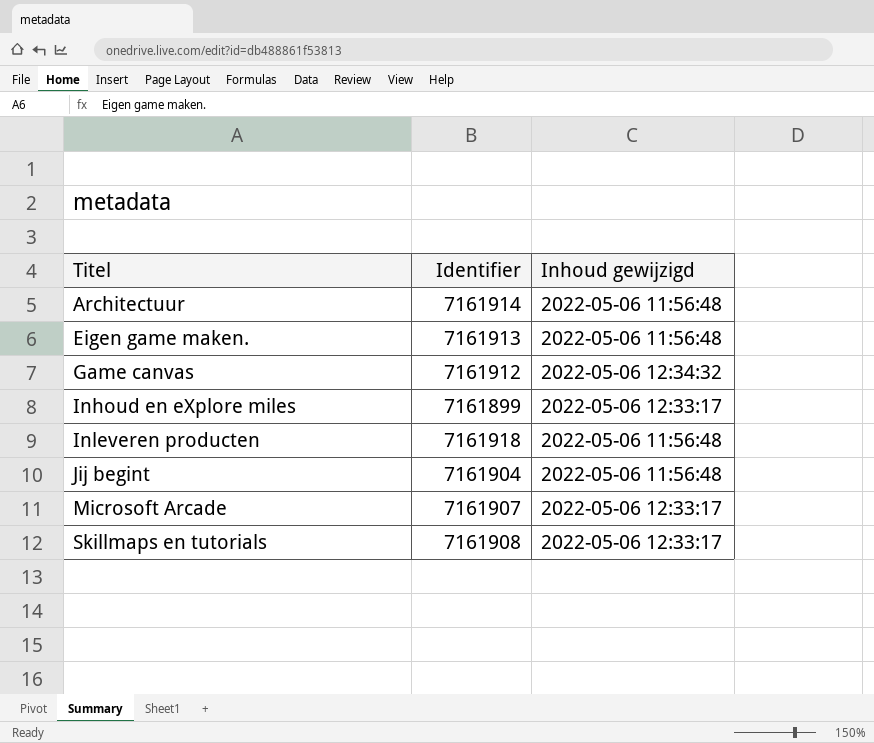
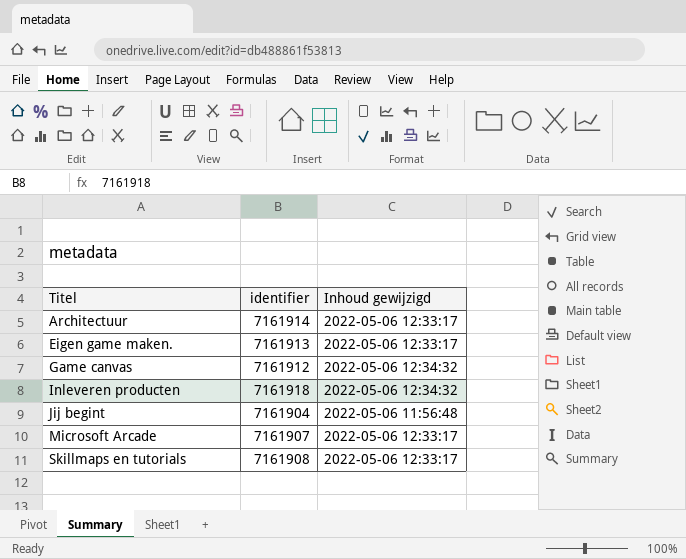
column name: Identifier -> identifier
row Inhoud en eXplore miles: 7161899 | 2022-05-06 12:33:17 -> none
Architectuur | Inhoud gewijzigd: 2022-05-06 11:56:48 -> 2022-05-06 12:33:17
Eigen game maken. | Inhoud gewijzigd: 2022-05-06 11:56:48 -> 2022-05-06 12:33:17
Inleveren producten | Inhoud gewijzigd: 2022-05-06 11:56:48 -> 2022-05-06 12:34:32

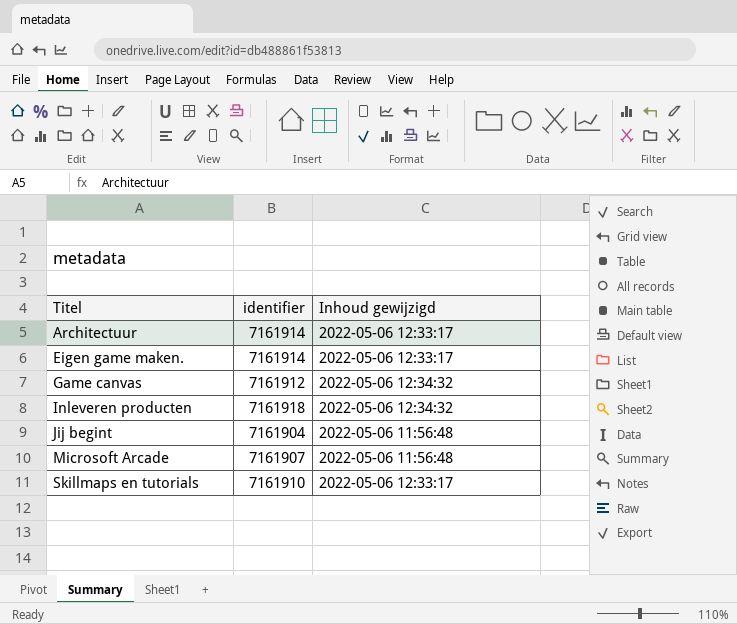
Eigen game maken. | identifier: 7161913 -> 7161914
Microsoft Arcade | Inhoud gewijzigd: 2022-05-06 12:33:17 -> 2022-05-06 11:56:48
Skillmaps en tutorials | identifier: 7161908 -> 7161910

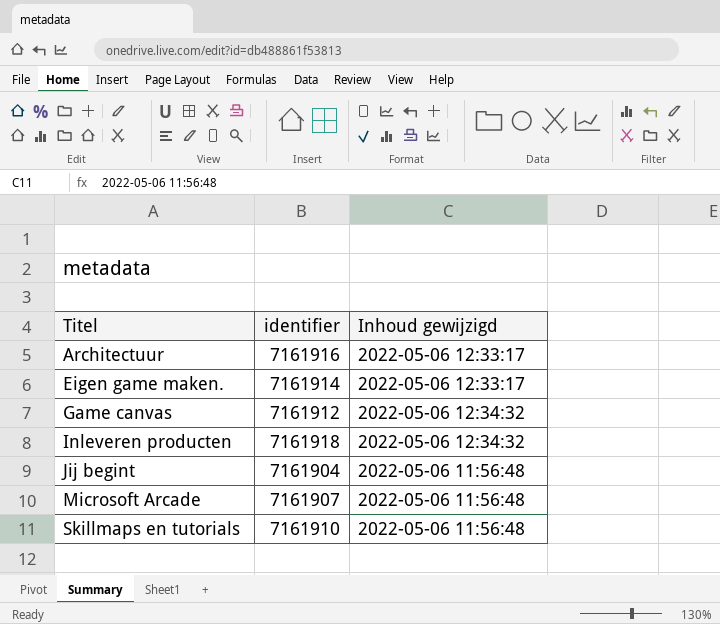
Architectuur | identifier: 7161914 -> 7161916
Skillmaps en tutorials | Inhoud gewijzigd: 2022-05-06 12:33:17 -> 2022-05-06 11:56:48

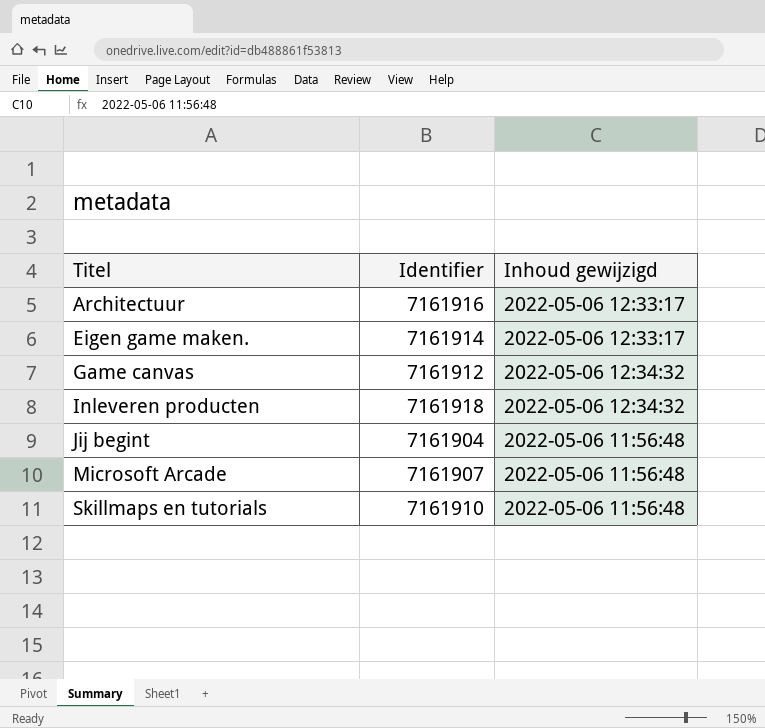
column name: identifier -> Identifier

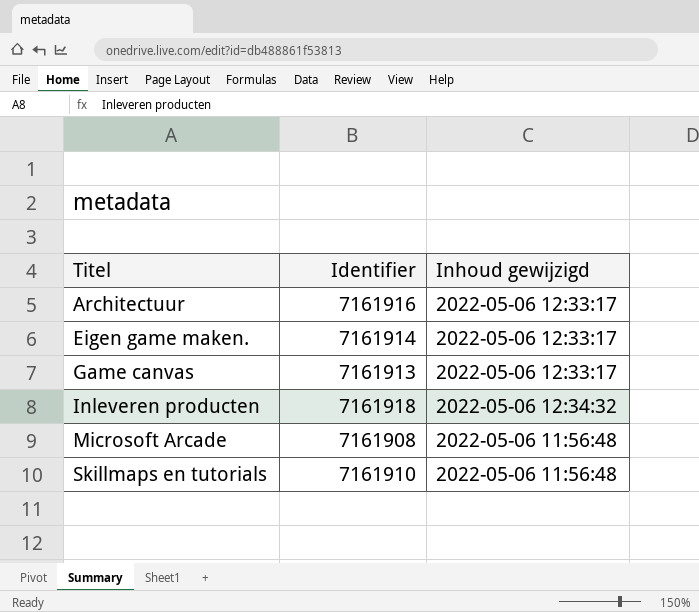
row Jij begint: 7161904 | 2022-05-06 11:56:48 -> none
Game canvas | Identifier: 7161912 -> 7161913
Game canvas | Inhoud gewijzigd: 2022-05-06 12:34:32 -> 2022-05-06 12:33:17
Microsoft Arcade | Identifier: 7161907 -> 7161908

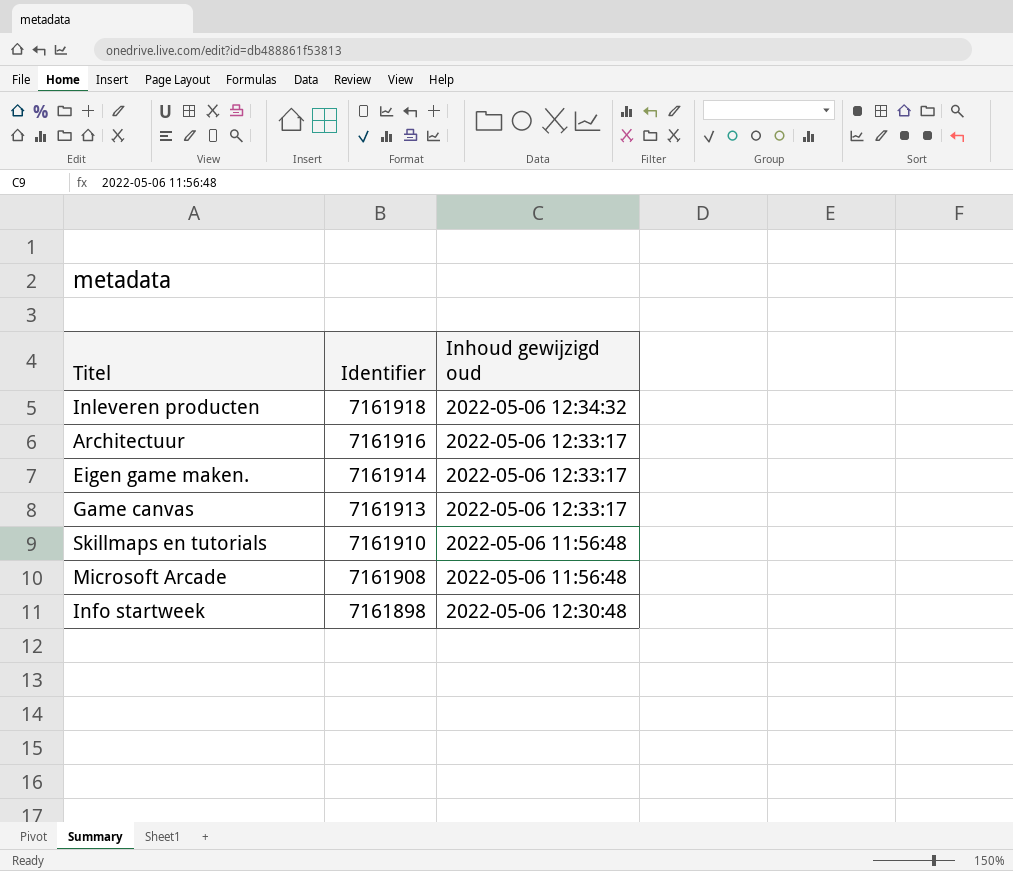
row order: Titel ascending -> Identifier descending
column name: Inhoud gewijzigd -> Inhoud gewijzigd oud
row Info startweek: none -> 7161898 | 2022-05-06 12:30:48

